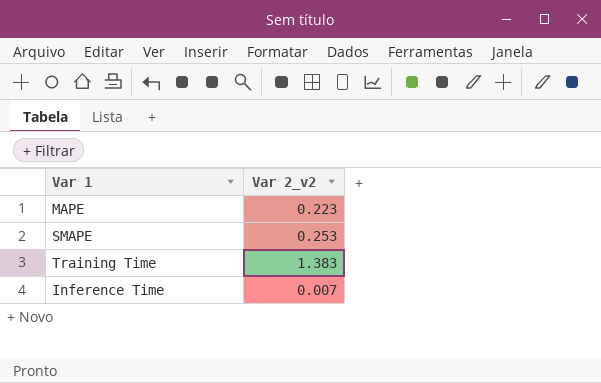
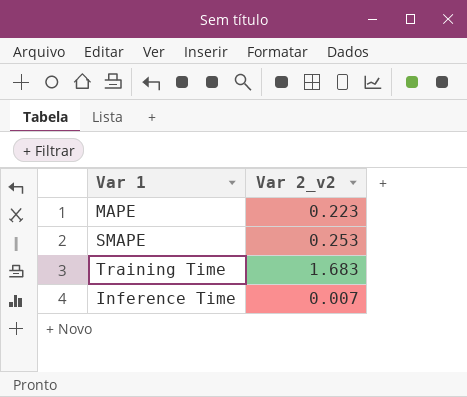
Training Time | Var 2_v2: 1.383 -> 1.683

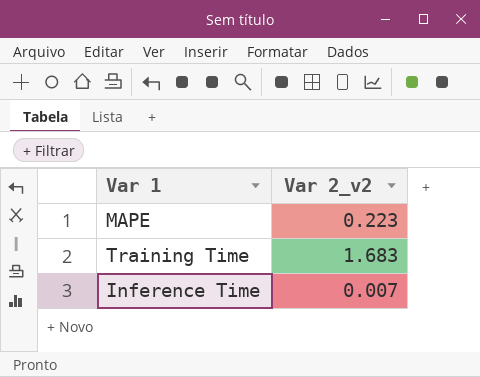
row SMAPE: 0.253 -> none

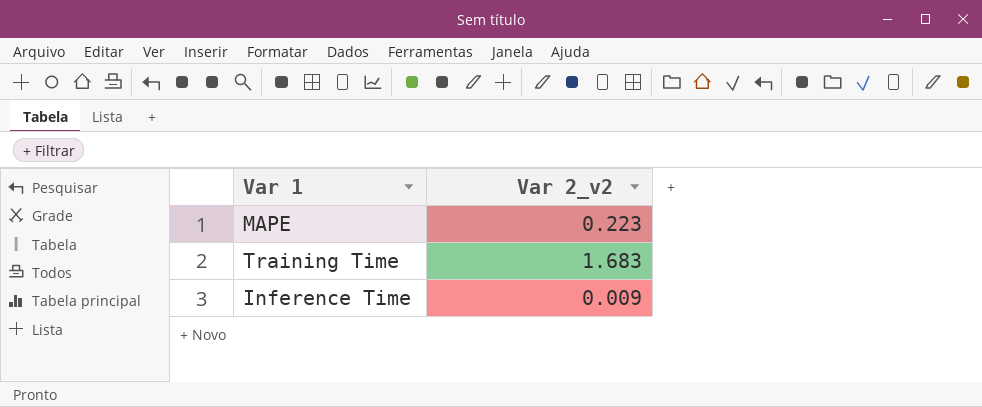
Inference Time | Var 2_v2: 0.007 -> 0.009

